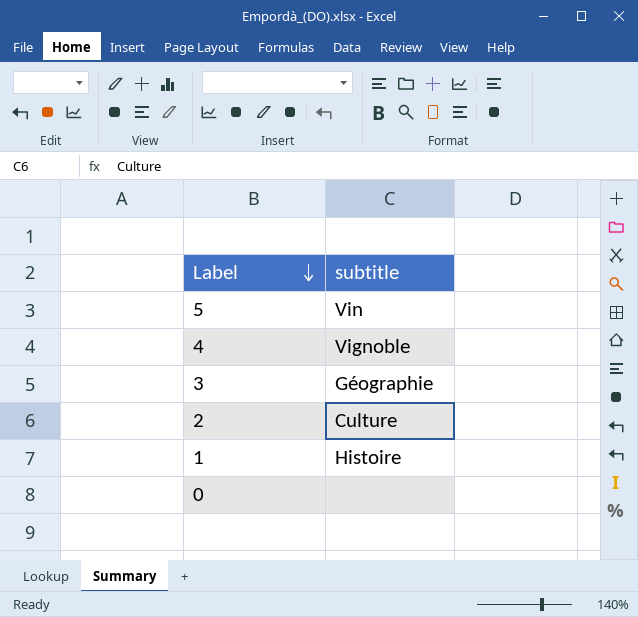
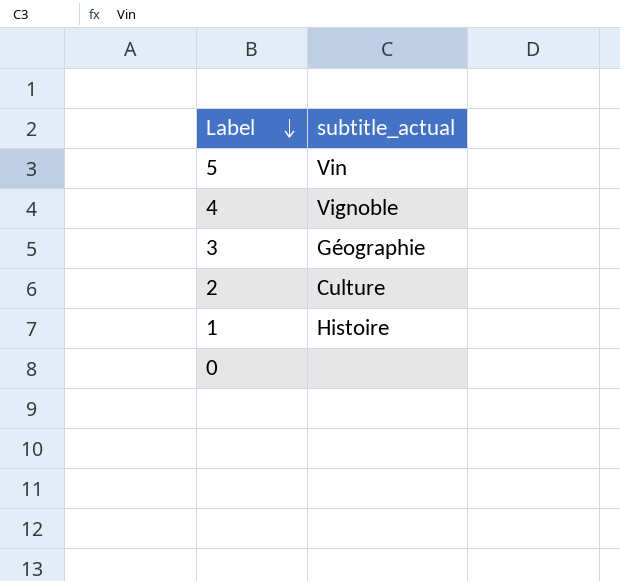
column name: subtitle -> subtitle_actual

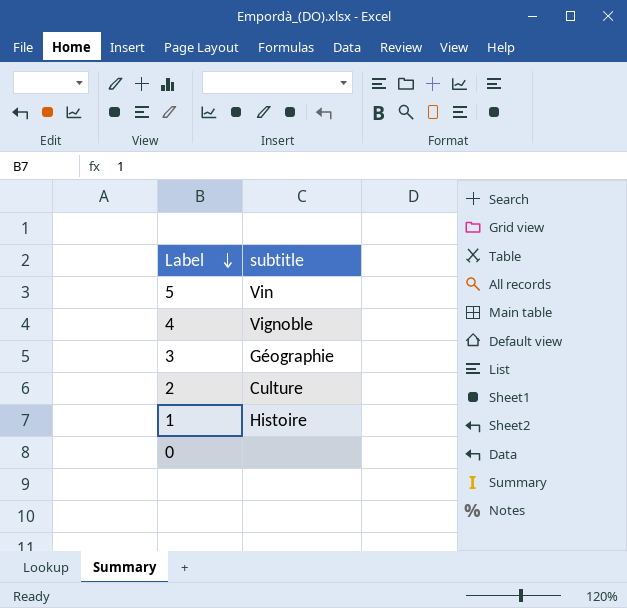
column name: subtitle_actual -> subtitle

